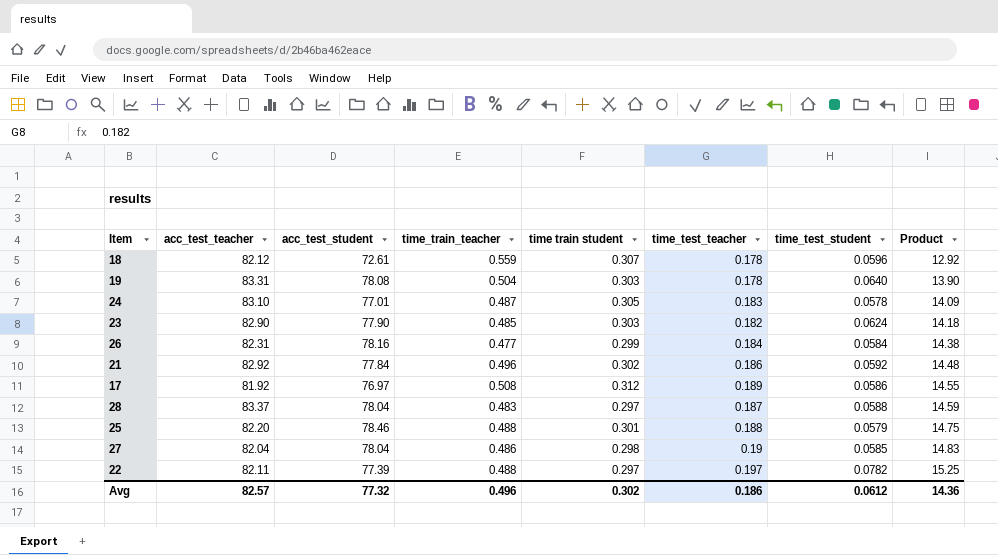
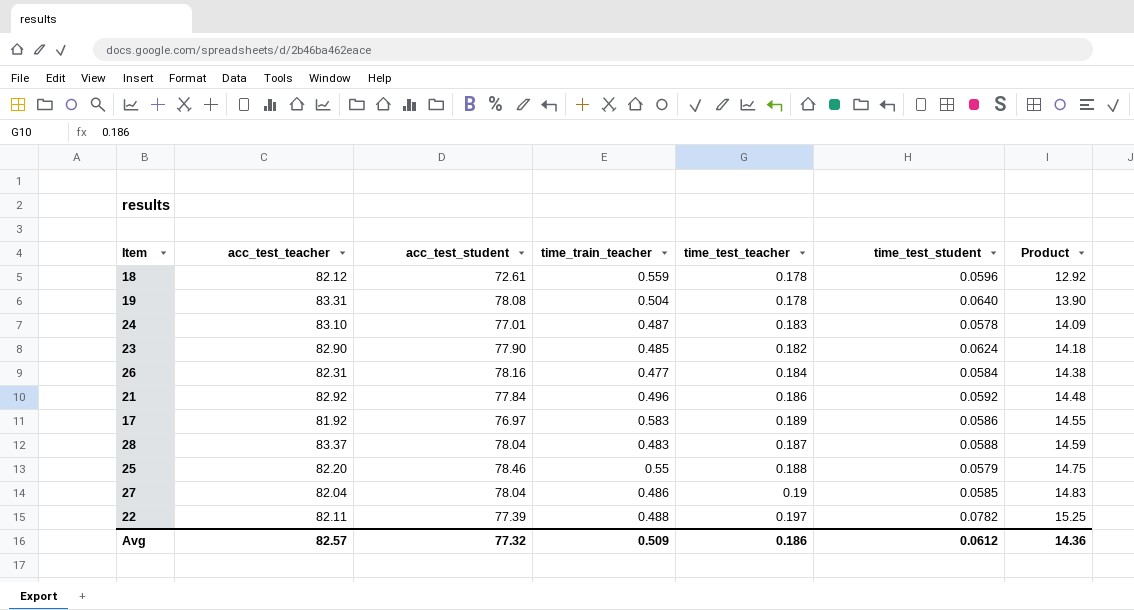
column time train student | position: 5 -> none
17 | time_train_teacher: 0.508 -> 0.583
25 | time_train_teacher: 0.488 -> 0.55
Avg | time_train_teacher: 0.496 -> 0.509

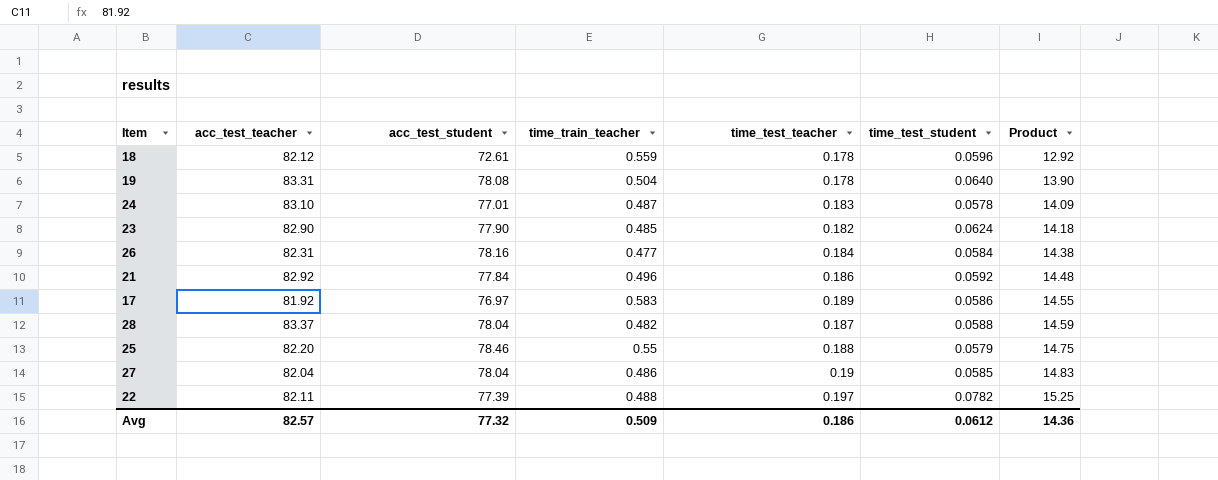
28 | time_train_teacher: 0.483 -> 0.482

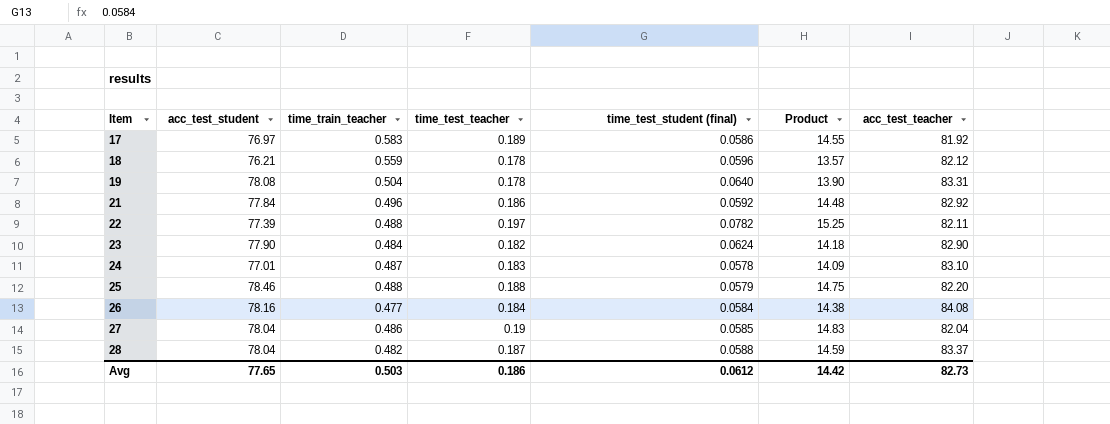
row order: Product ascending -> Item ascending
column name: time_test_student -> time_test_student (final)
column acc_test_teacher | position: 2 -> 7
18 | acc_test_student: 72.61 -> 76.21
18 | Product: 12.92 -> 13.57
23 | time_train_teacher: 0.485 -> 0.484
25 | time_train_teacher: 0.55 -> 0.488
26 | acc_test_teacher: 82.31 -> 84.08
Avg | acc_test_student: 77.32 -> 77.65
Avg | time_train_teacher: 0.509 -> 0.503
Avg | Product: 14.36 -> 14.42
Avg | acc_test_teacher: 82.57 -> 82.73

